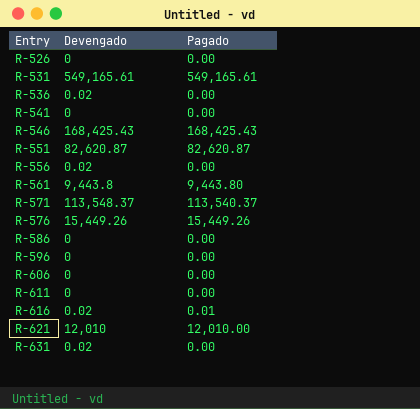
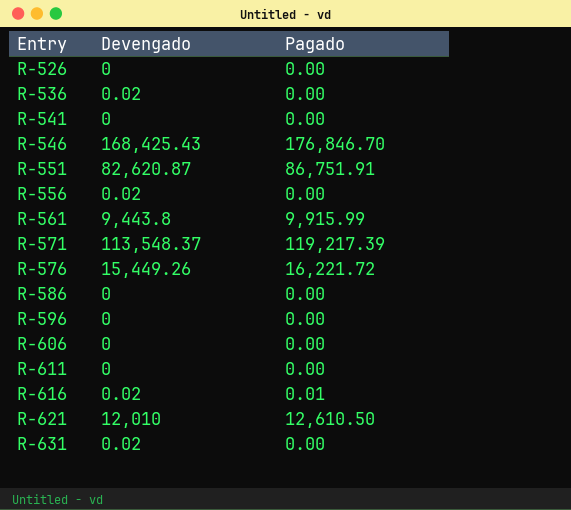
row R-531: 549,165.61 | 549,165.61 -> none
R-546 | Pagado: 168,425.43 -> 176,846.70
R-551 | Pagado: 82,620.87 -> 86,751.91
R-561 | Pagado: 9,443.80 -> 9,915.99
R-571 | Pagado: 113,540.37 -> 119,217.39
R-576 | Pagado: 15,449.26 -> 16,221.72
R-621 | Pagado: 12,010.00 -> 12,610.50

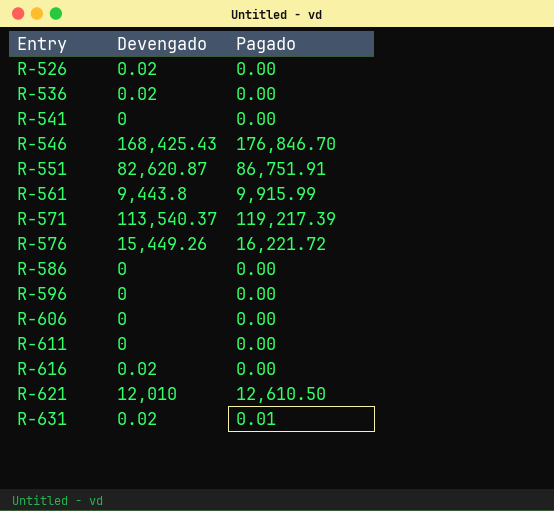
row R-556: 0.02 | 0.00 -> none
R-526 | Devengado: 0 -> 0.02
R-571 | Devengado: 113,548.37 -> 113,540.37
R-616 | Pagado: 0.01 -> 0.00
R-631 | Pagado: 0.00 -> 0.01

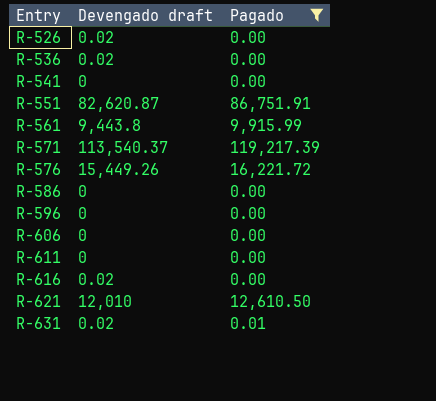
filter: none -> Pagado != 176,846.70
column name: Devengado -> Devengado draft

